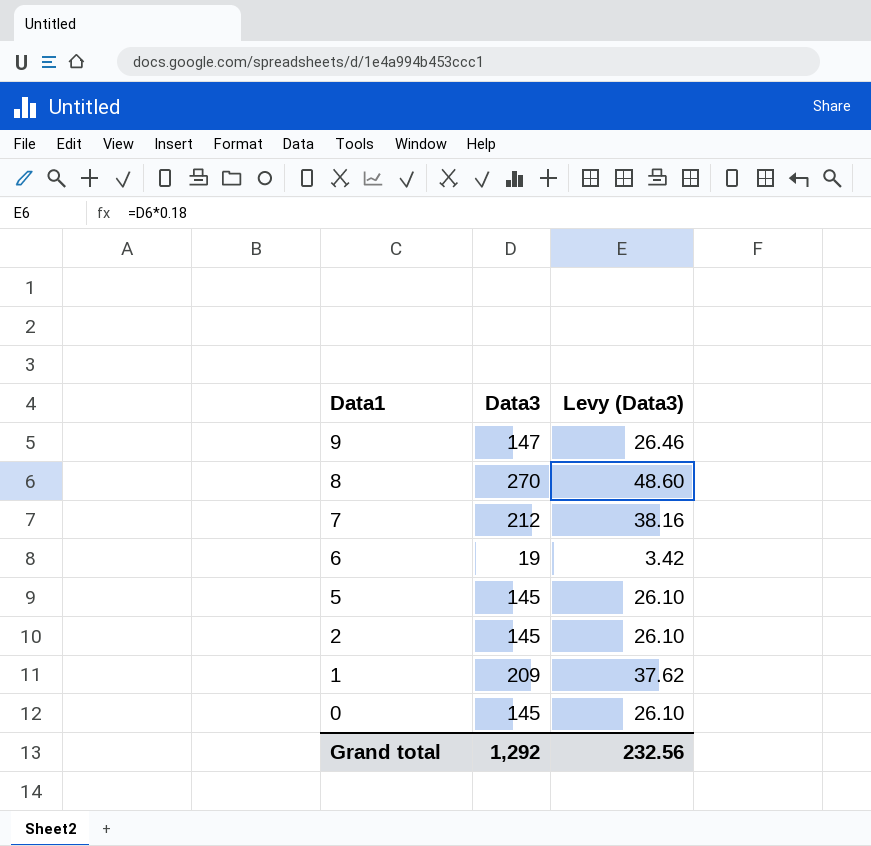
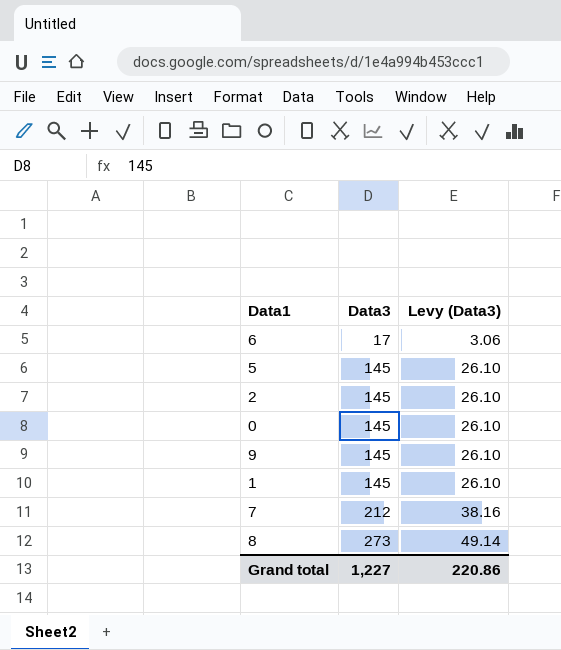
row order: Data1 descending -> Data3 ascending
6 | Data3: 19 -> 17
6 | Levy (Data3): 3.42 -> 3.06
9 | Data3: 147 -> 145
9 | Levy (Data3): 26.46 -> 26.10
1 | Data3: 209 -> 145
1 | Levy (Data3): 37.62 -> 26.10
8 | Data3: 270 -> 273
8 | Levy (Data3): 48.60 -> 49.14
Grand total | Data3: 1,292 -> 1,227
Grand total | Levy (Data3): 232.56 -> 220.86

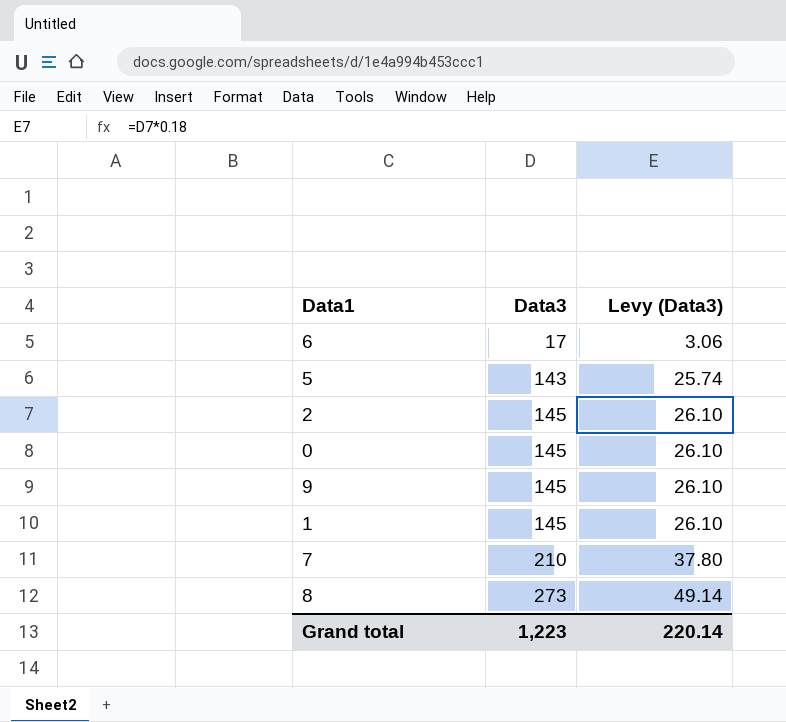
5 | Data3: 145 -> 143
5 | Levy (Data3): 26.10 -> 25.74
7 | Data3: 212 -> 210
7 | Levy (Data3): 38.16 -> 37.80
Grand total | Data3: 1,227 -> 1,223
Grand total | Levy (Data3): 220.86 -> 220.14

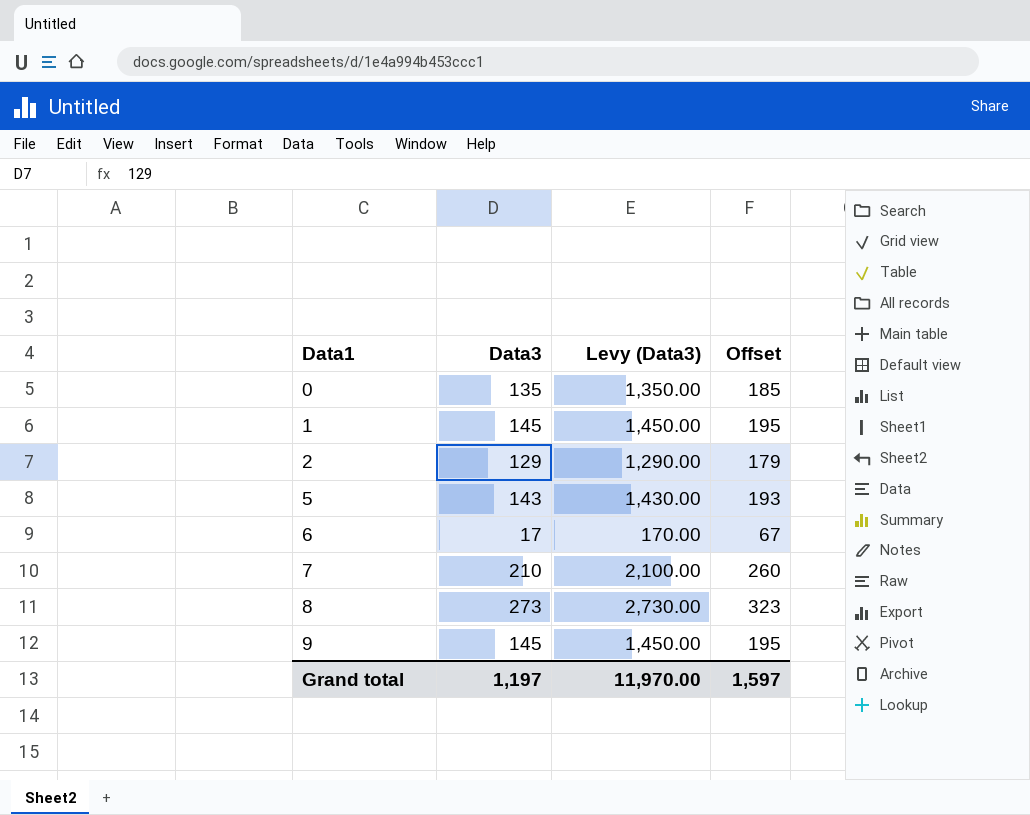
row order: Data3 ascending -> Data1 ascending
column Levy (Data3) | formula: [Data3] * 0.18 -> [Data3] * 10
column Offset | formula: none -> [Data3] + 50
0 | Data3: 145 -> 135
2 | Data3: 145 -> 129
Grand total | Data3: 1,223 -> 1,197
Grand total | Levy (Data3): 220.14 -> 11,970.00

